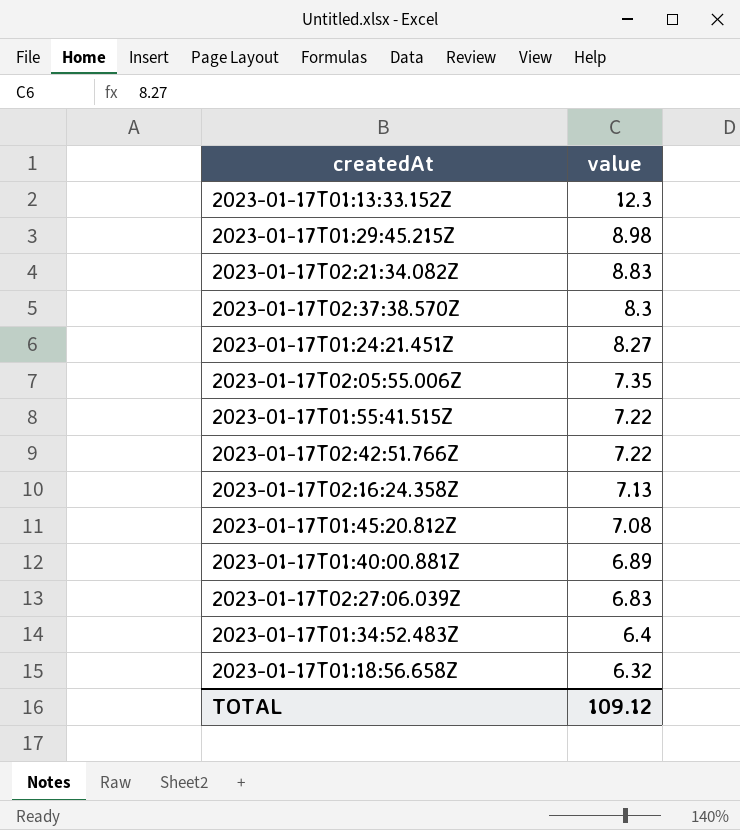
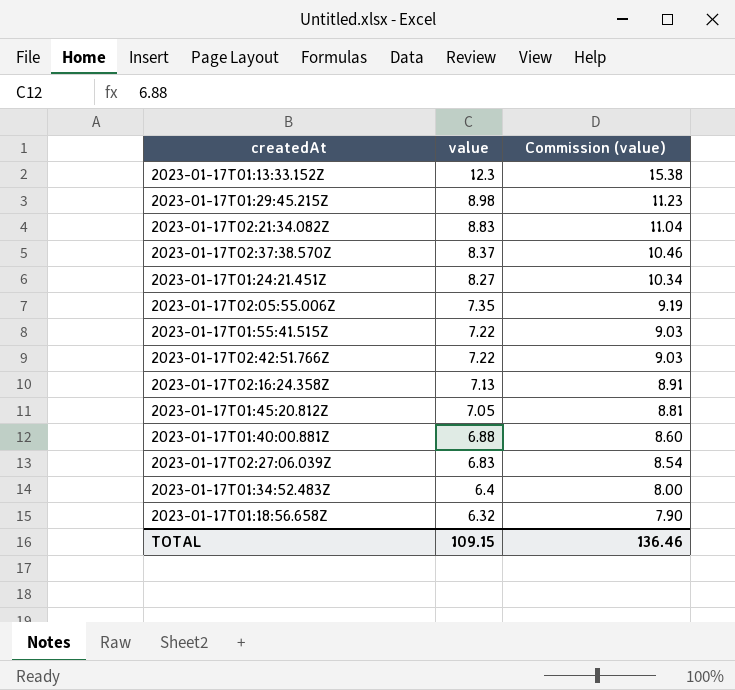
column Commission (value) | formula: none -> [value] * 1.25
2023-01-17T02:37:38.570Z | value: 8.3 -> 8.37
2023-01-17T01:45:20.812Z | value: 7.08 -> 7.05
2023-01-17T01:40:00.881Z | value: 6.89 -> 6.88
TOTAL | value: 109.12 -> 109.15

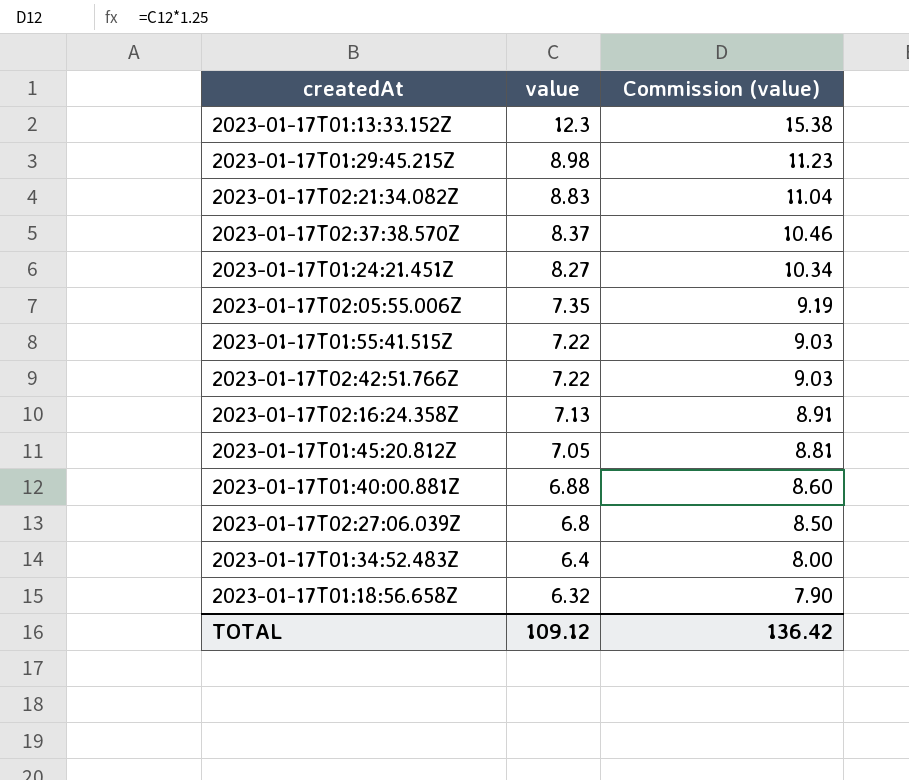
2023-01-17T02:27:06.039Z | value: 6.83 -> 6.8
2023-01-17T02:27:06.039Z | Commission (value): 8.54 -> 8.50
TOTAL | value: 109.15 -> 109.12
TOTAL | Commission (value): 136.46 -> 136.42

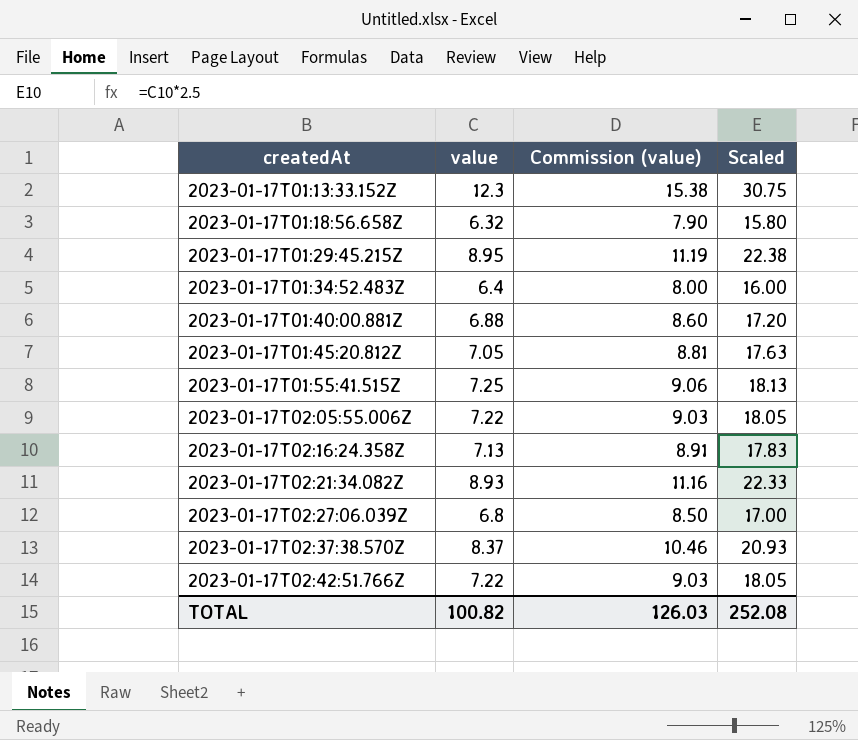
row order: value descending -> createdAt ascending
column Scaled | formula: none -> [value] * 2.5
row 2023-01-17T01:24:21.451Z: 8.27 | 10.34 -> none
2023-01-17T01:29:45.215Z | value: 8.98 -> 8.95
2023-01-17T01:29:45.215Z | Commission (value): 11.23 -> 11.19
2023-01-17T01:55:41.515Z | value: 7.22 -> 7.25
2023-01-17T01:55:41.515Z | Commission (value): 9.03 -> 9.06
2023-01-17T02:05:55.006Z | value: 7.35 -> 7.22
2023-01-17T02:05:55.006Z | Commission (value): 9.19 -> 9.03
2023-01-17T02:21:34.082Z | value: 8.83 -> 8.93
2023-01-17T02:21:34.082Z | Commission (value): 11.04 -> 11.16
TOTAL | value: 109.12 -> 100.82
TOTAL | Commission (value): 136.42 -> 126.03

